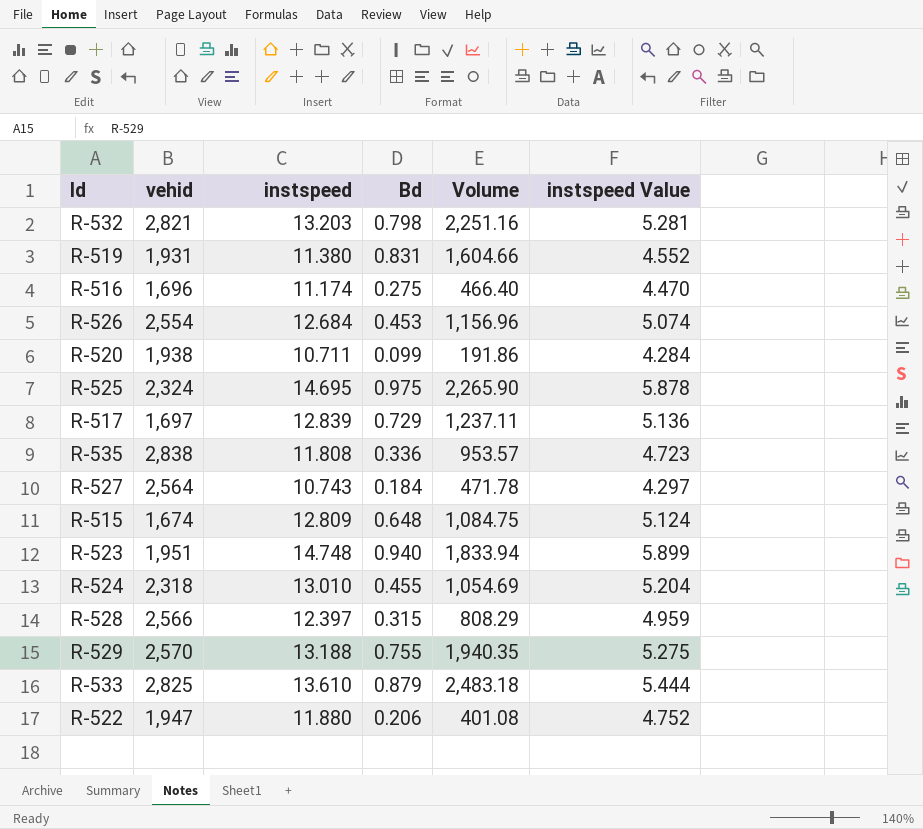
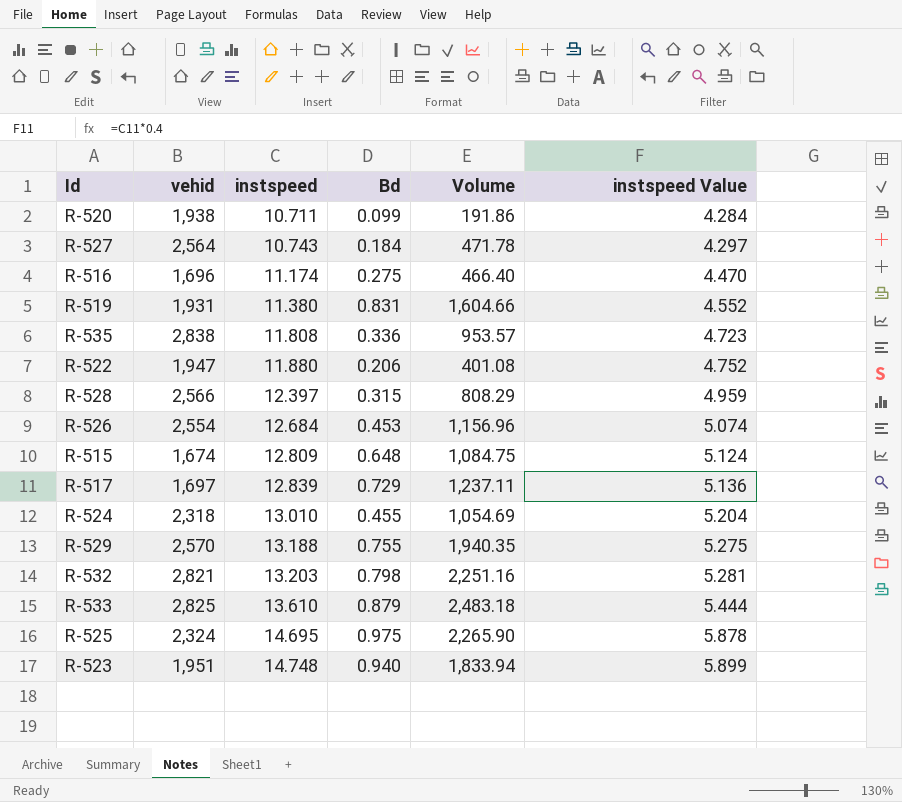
row order: none -> instspeed ascending

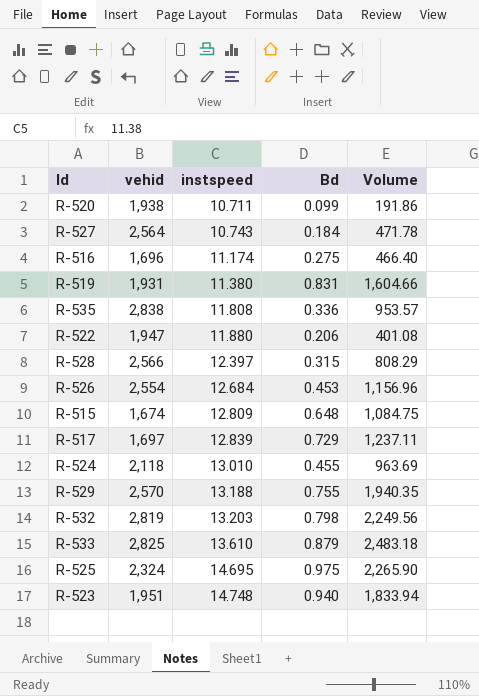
column instspeed Value | formula: [instspeed] * 0.4 -> none
R-524 | vehid: 2,318 -> 2,118
R-524 | Volume: 1,054.69 -> 963.69
R-532 | vehid: 2,821 -> 2,819
R-532 | Volume: 2,251.16 -> 2,249.56

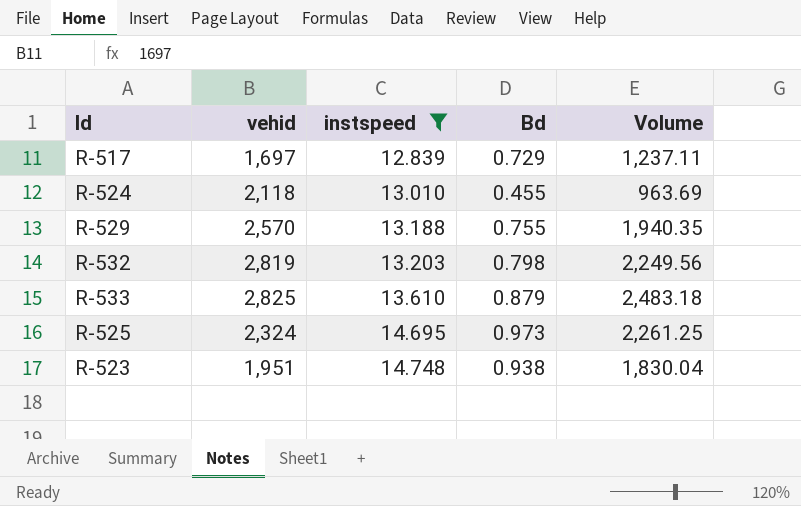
filter: none -> instspeed >= 12.839
R-525 | Bd: 0.975 -> 0.973
R-525 | Volume: 2,265.90 -> 2,261.25
R-523 | Bd: 0.940 -> 0.938
R-523 | Volume: 1,833.94 -> 1,830.04

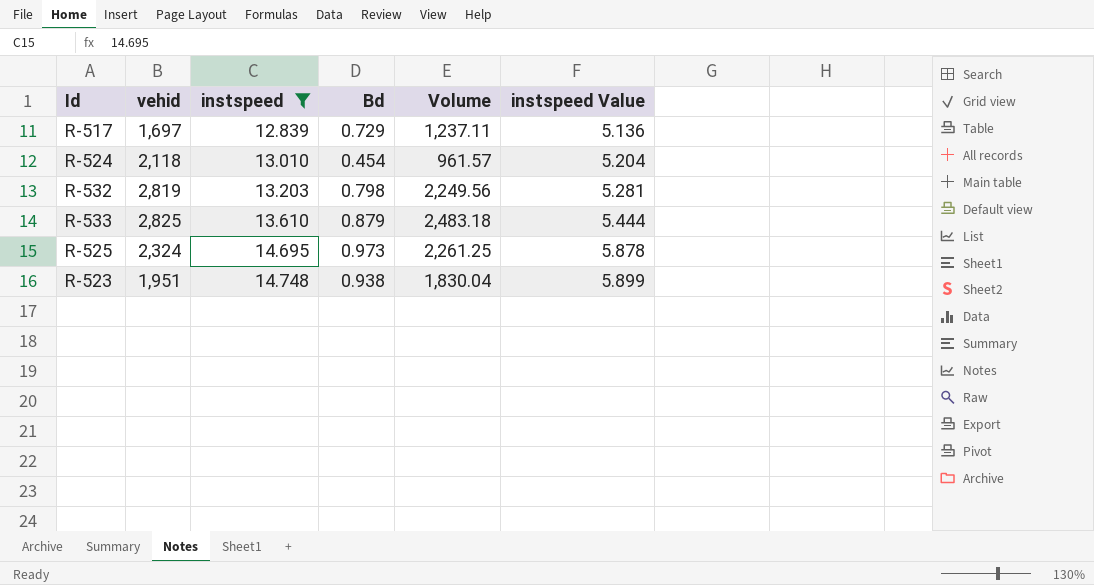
column instspeed Value | formula: none -> [instspeed] * 0.4
row R-529: 2,570 | 13.188 | 0.755 | 1,940.35 -> none
R-524 | Bd: 0.455 -> 0.454
R-524 | Volume: 963.69 -> 961.57

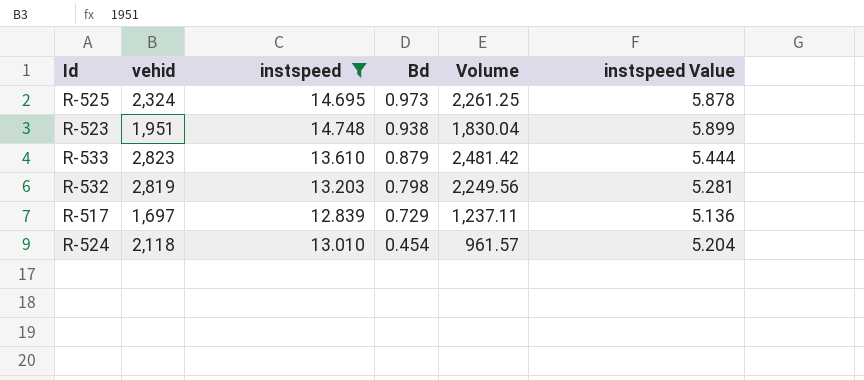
row order: instspeed ascending -> Bd descending
R-533 | vehid: 2,825 -> 2,823
R-533 | Volume: 2,483.18 -> 2,481.42

